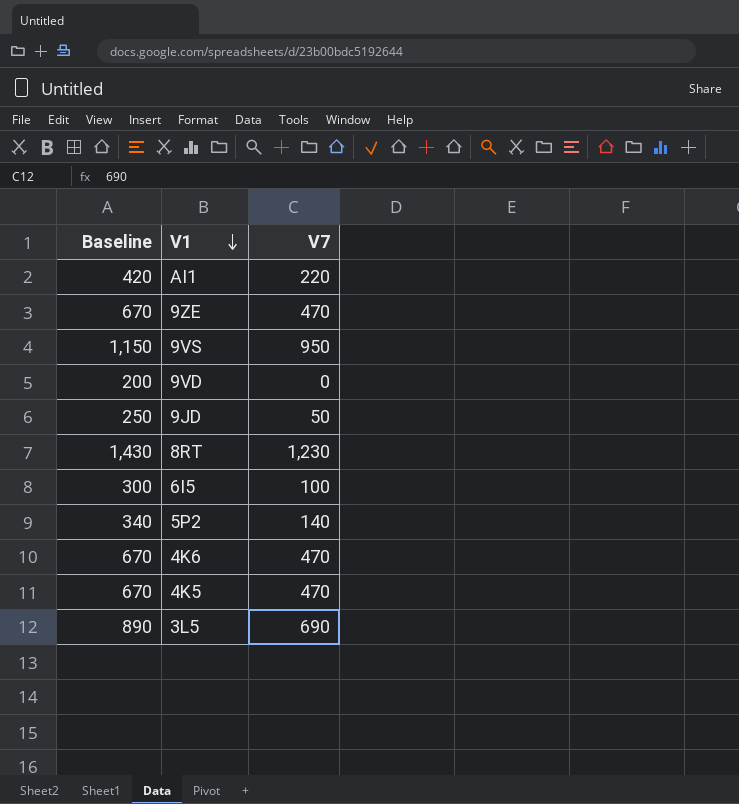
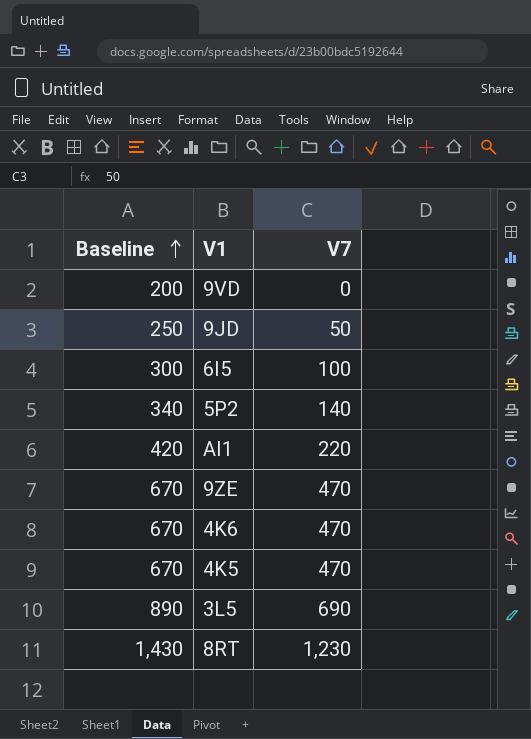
row order: V1 descending -> Baseline ascending
row 9VS: 1,150 | 950 -> none

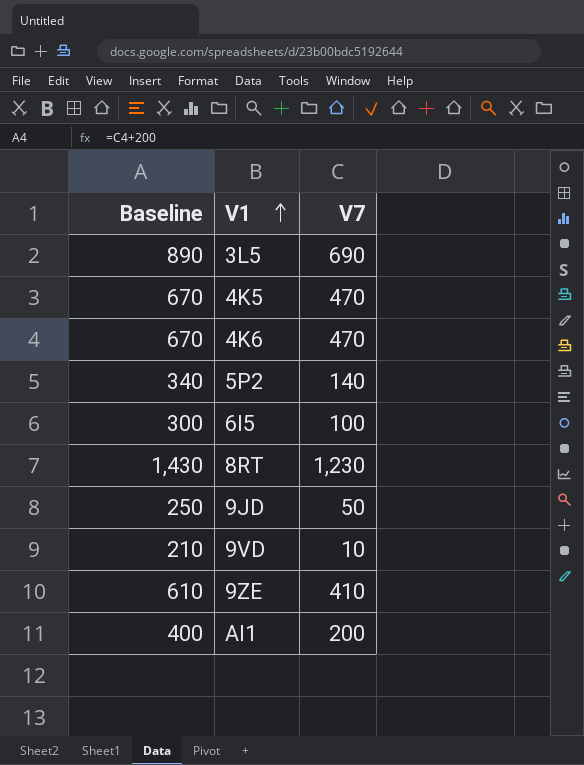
row order: Baseline ascending -> V1 ascending
9VD | Baseline: 200 -> 210
9VD | V7: 0 -> 10
9ZE | Baseline: 670 -> 610
9ZE | V7: 470 -> 410
AI1 | Baseline: 420 -> 400
AI1 | V7: 220 -> 200

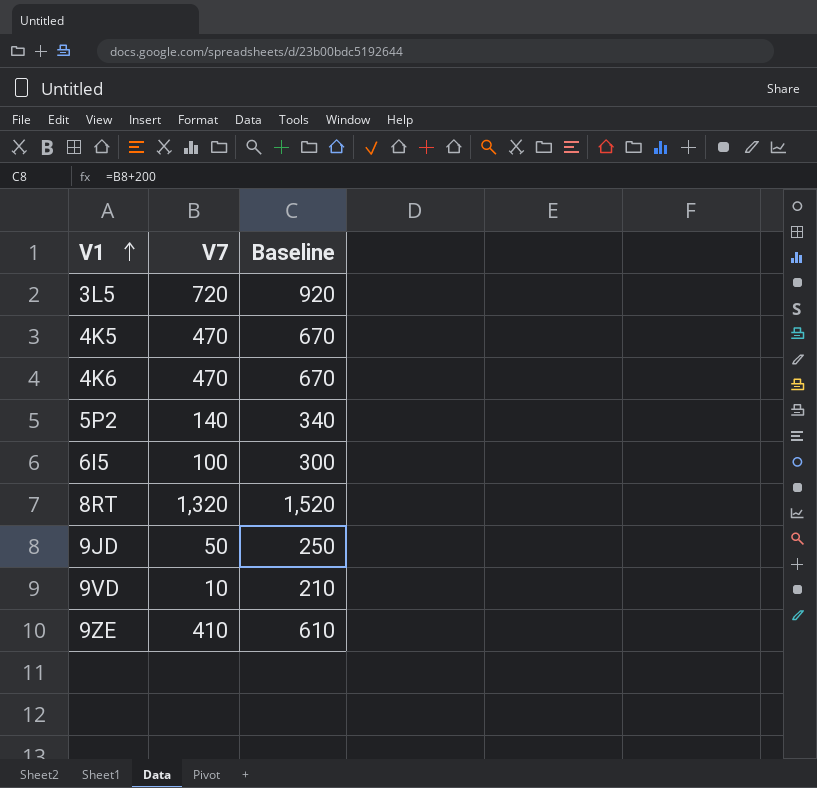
column Baseline | position: 1 -> 3
row AI1: 400 | 200 -> none
3L5 | V7: 690 -> 720
3L5 | Baseline: 890 -> 920
8RT | V7: 1,230 -> 1,320
8RT | Baseline: 1,430 -> 1,520

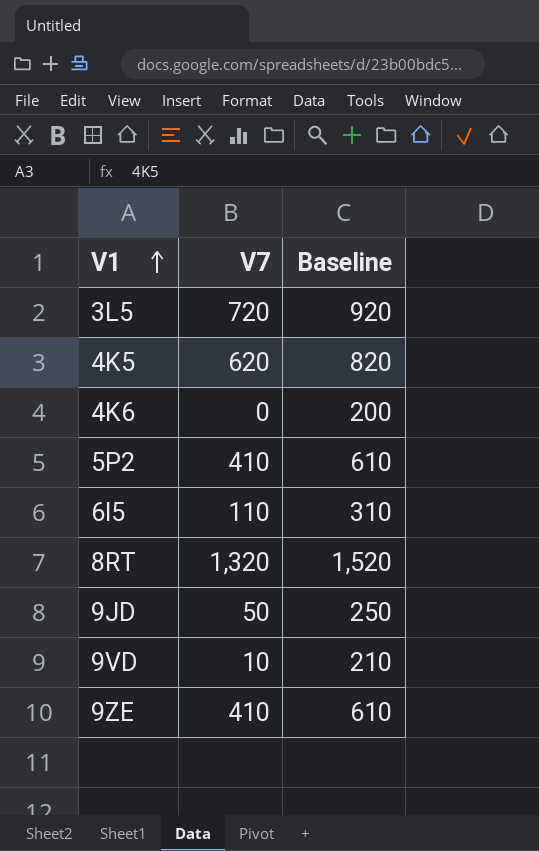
4K5 | V7: 470 -> 620
4K5 | Baseline: 670 -> 820
4K6 | V7: 470 -> 0
4K6 | Baseline: 670 -> 200
5P2 | V7: 140 -> 410
5P2 | Baseline: 340 -> 610
6I5 | V7: 100 -> 110
6I5 | Baseline: 300 -> 310

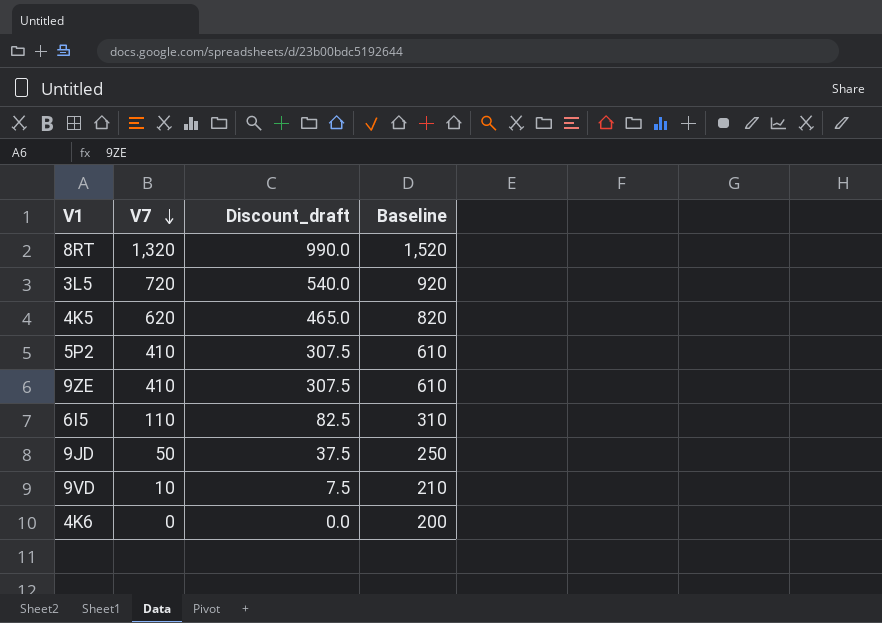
row order: V1 ascending -> V7 descending
column Discount_draft | formula: none -> [V7] * 0.75

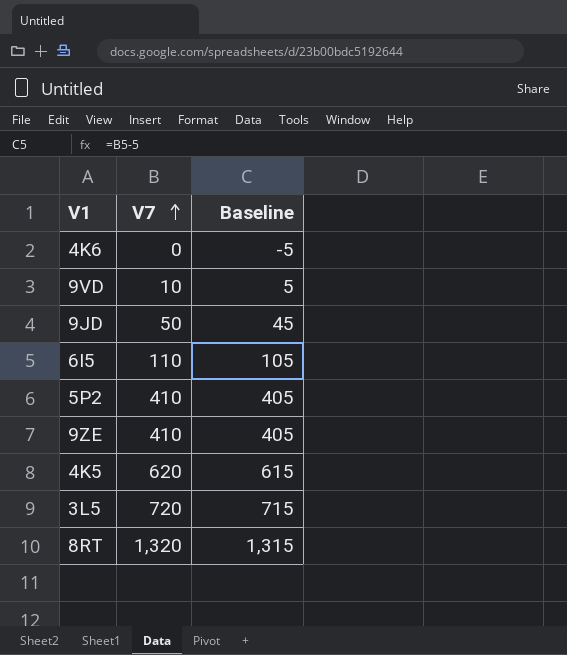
row order: V7 descending -> V7 ascending
column Discount_draft | formula: [V7] * 0.75 -> none
column Baseline | formula: [V7] + 200 -> [V7] - 5

